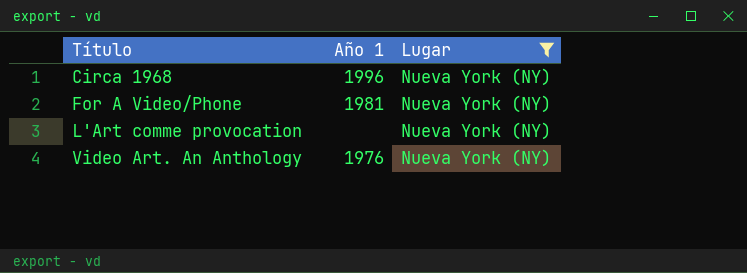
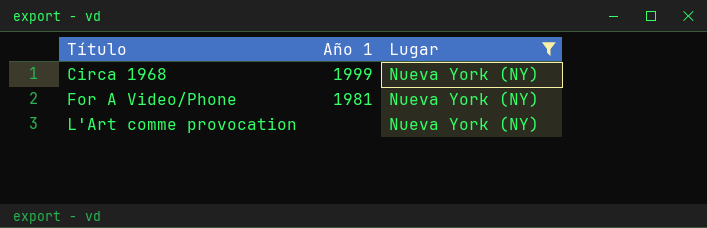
row Video Art. An Anthology: 1976 | Nueva York (NY) -> none
Circa 1968 | Año 1: 1996 -> 1999

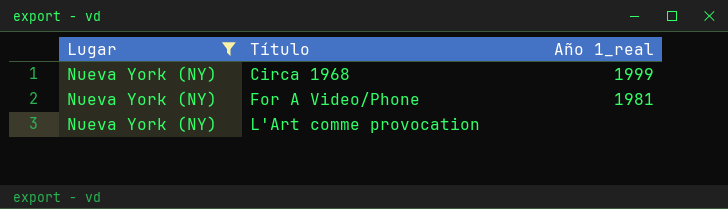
column Lugar | position: 3 -> 1
column name: Año 1 -> Año 1_real

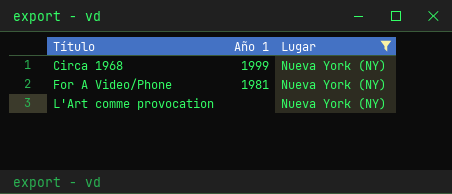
column name: Año 1_real -> Año 1
column Lugar | position: 1 -> 3

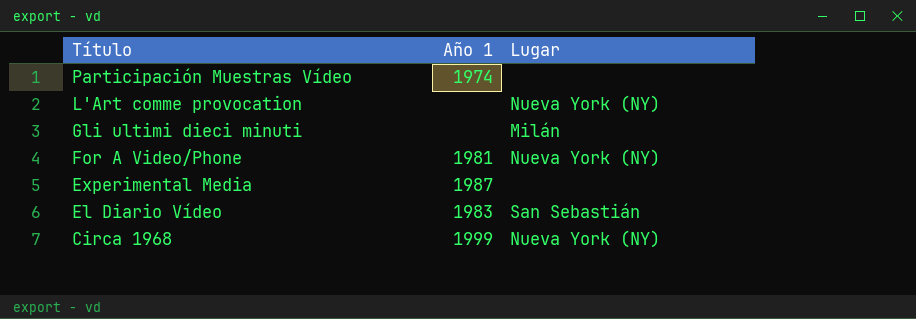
filter: Lugar = Nueva York (NY) -> none
row order: Título ascending -> Título descending

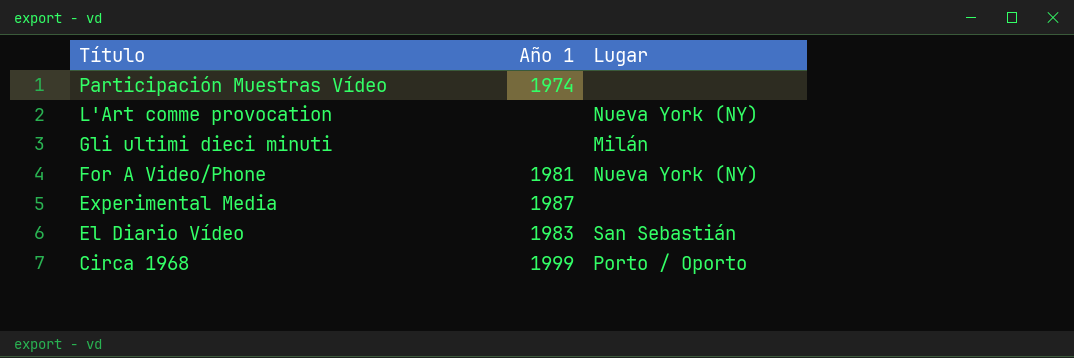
Circa 1968 | Lugar: Nueva York (NY) -> Porto / Oporto

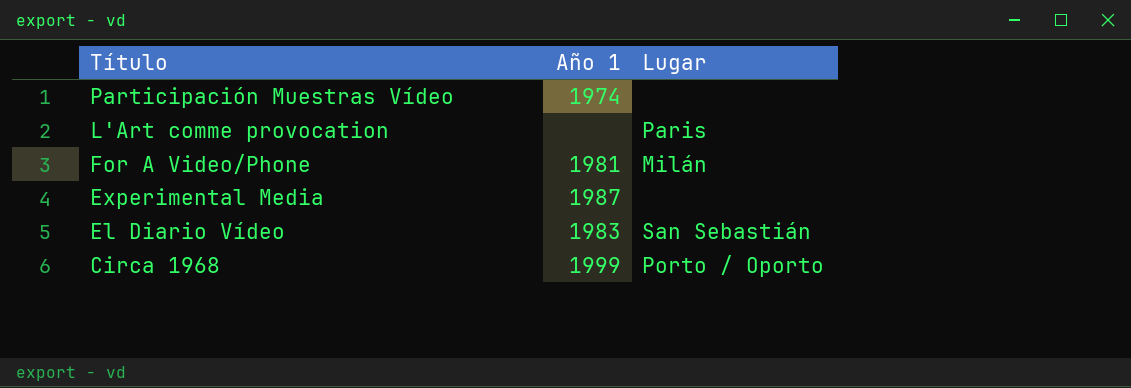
row Gli ultimi dieci minuti: none | Milán -> none
L'Art comme provocation | Lugar: Nueva York (NY) -> Paris
For A Video/Phone | Lugar: Nueva York (NY) -> Milán

